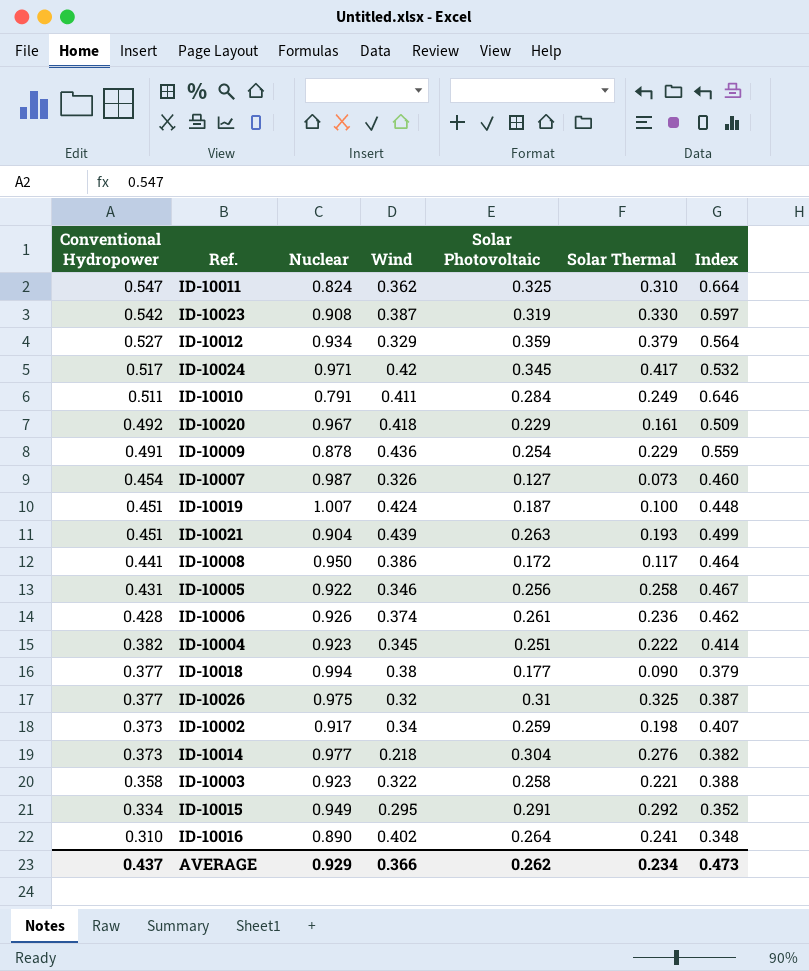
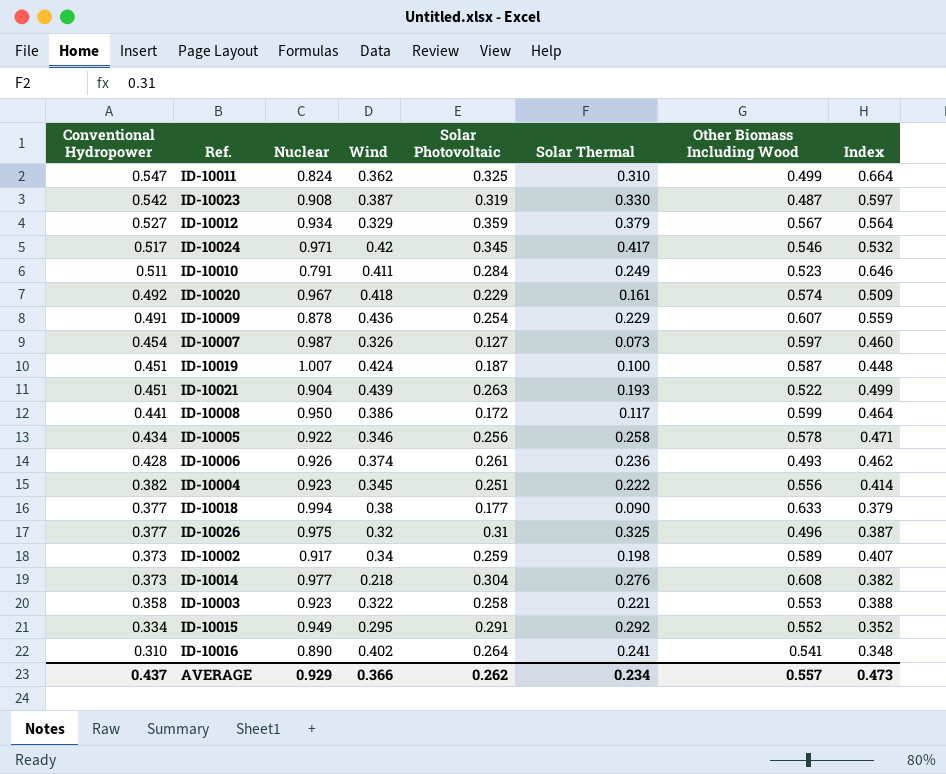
column Other Biomass Including Wood | position: none -> 7
ID-10005 | Conventional Hydropower: 0.431 -> 0.434
ID-10005 | Index: 0.467 -> 0.471

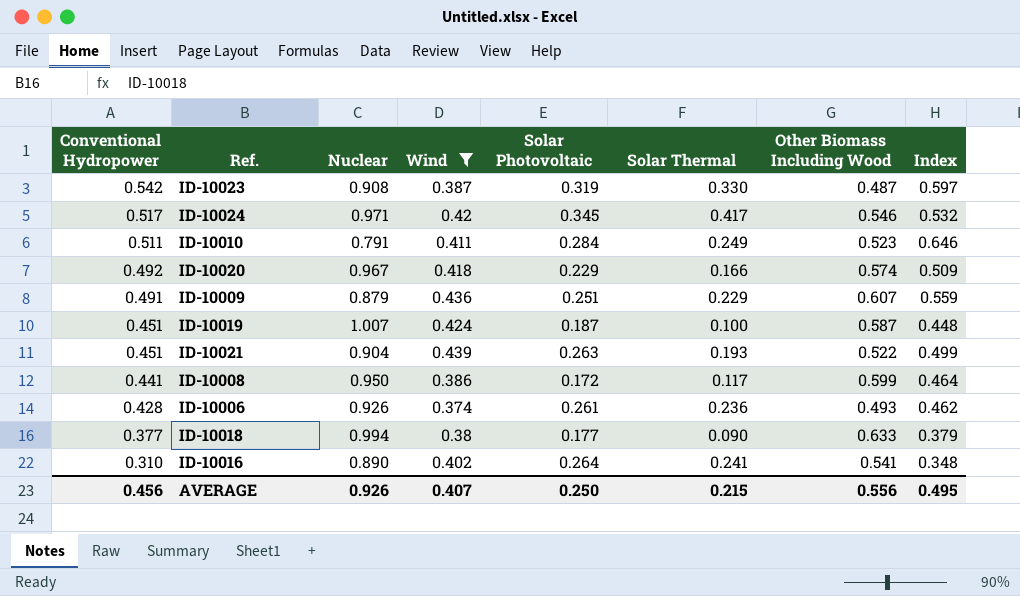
filter: none -> Wind >= 0.374
ID-10020 | Solar Thermal: 0.161 -> 0.166
ID-10009 | Nuclear: 0.878 -> 0.879
ID-10009 | Solar Photovoltaic: 0.254 -> 0.251
AVERAGE | Conventional Hydropower: 0.437 -> 0.456
AVERAGE | Nuclear: 0.929 -> 0.926
AVERAGE | Wind: 0.366 -> 0.407
AVERAGE | Solar Photovoltaic: 0.262 -> 0.250
AVERAGE | Solar Thermal: 0.234 -> 0.215
AVERAGE | Other Biomass Including Wood: 0.557 -> 0.556
AVERAGE | Index: 0.473 -> 0.495

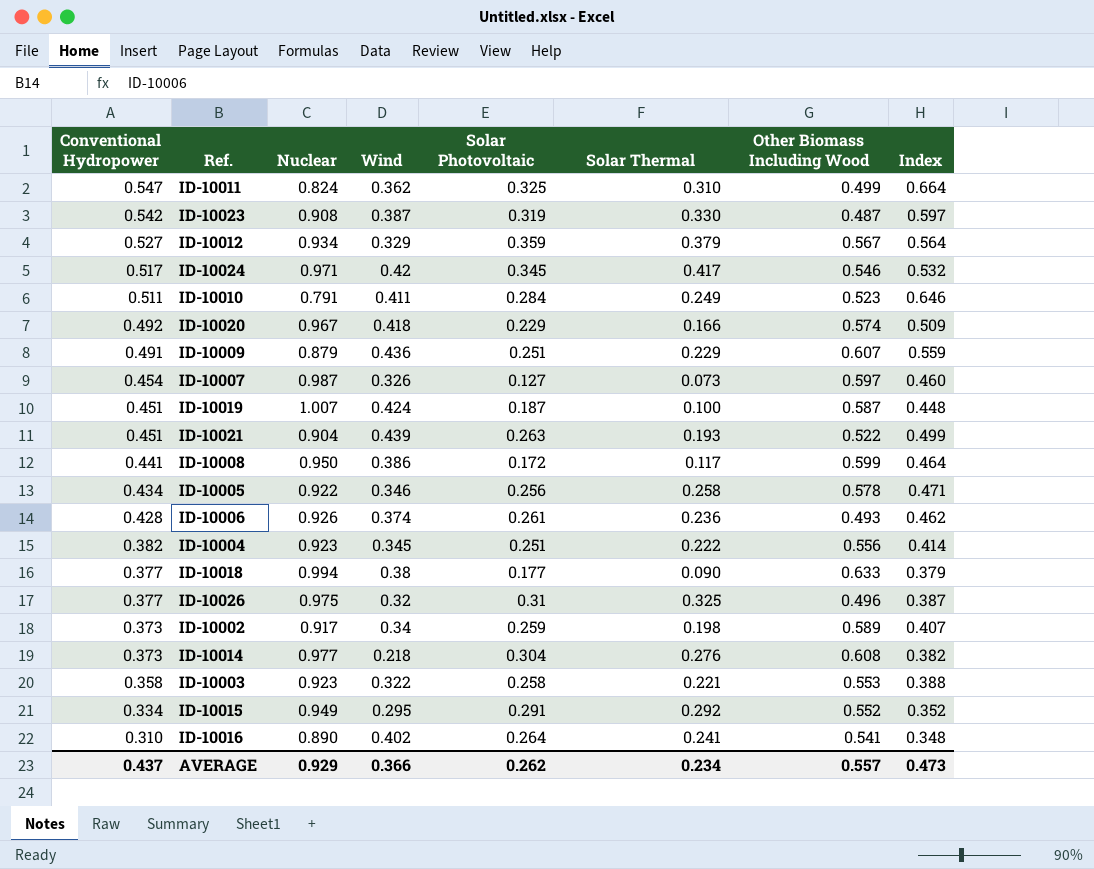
filter: Wind >= 0.374 -> none
AVERAGE | Conventional Hydropower: 0.456 -> 0.437
AVERAGE | Nuclear: 0.926 -> 0.929
AVERAGE | Wind: 0.407 -> 0.366
AVERAGE | Solar Photovoltaic: 0.250 -> 0.262
AVERAGE | Solar Thermal: 0.215 -> 0.234
AVERAGE | Other Biomass Including Wood: 0.556 -> 0.557
AVERAGE | Index: 0.495 -> 0.473

